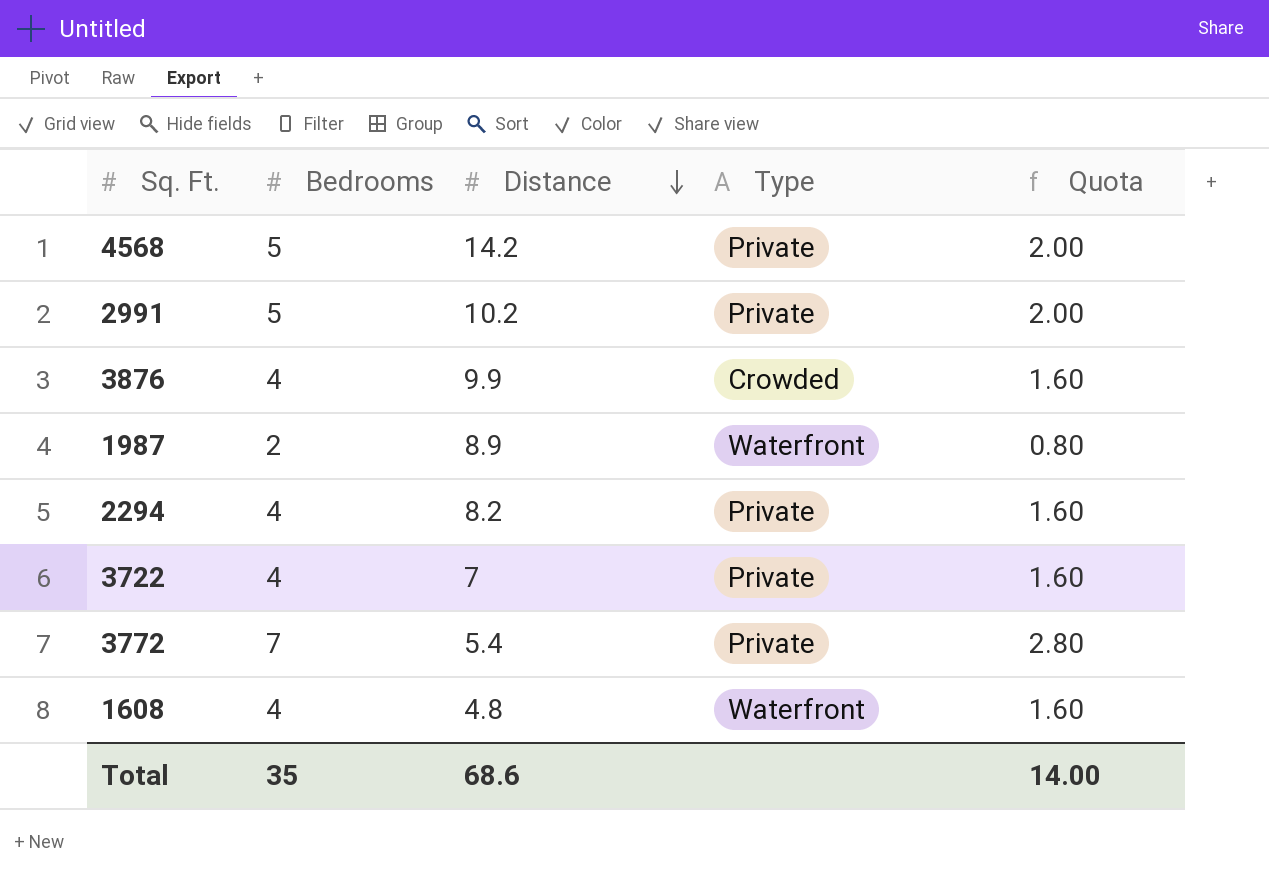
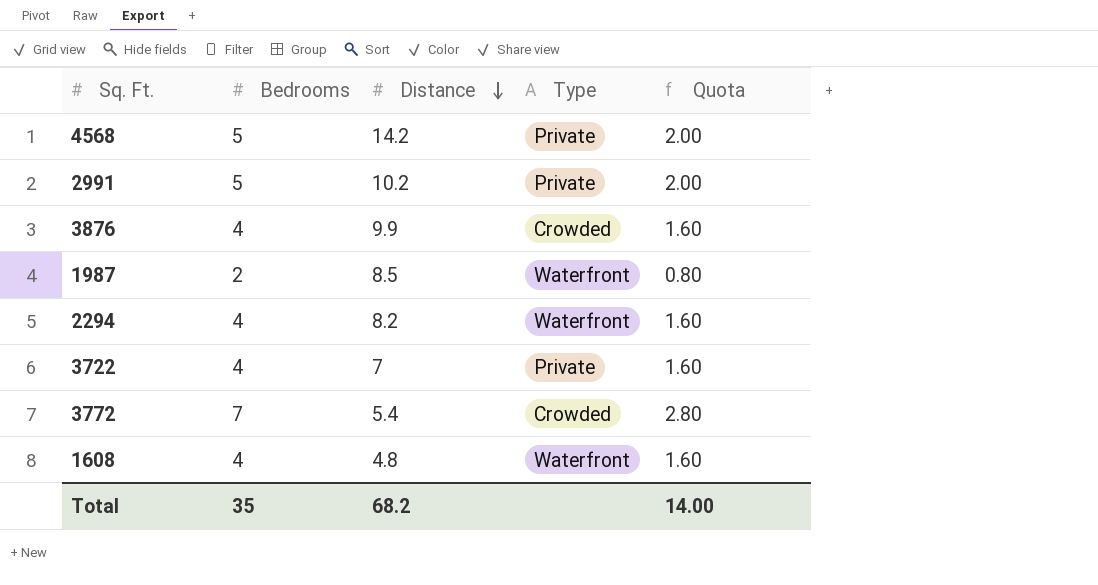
1987 | Distance: 8.9 -> 8.5
2294 | Type: Private -> Waterfront
3772 | Type: Private -> Crowded
Total | Distance: 68.6 -> 68.2

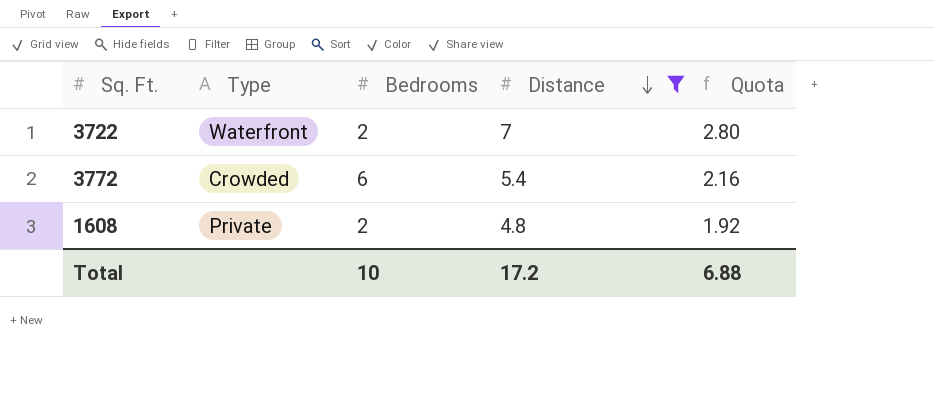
filter: none -> Distance <= 7
column Type | position: 4 -> 2
column Quota | formula: [Bedrooms] * 0.4 -> [Distance] * 0.4
3722 | Type: Private -> Waterfront
3722 | Bedrooms: 4 -> 2
3772 | Bedrooms: 7 -> 6
1608 | Type: Waterfront -> Private
1608 | Bedrooms: 4 -> 2
Total | Bedrooms: 35 -> 10
Total | Distance: 68.2 -> 17.2
Total | Quota: 14.00 -> 6.88

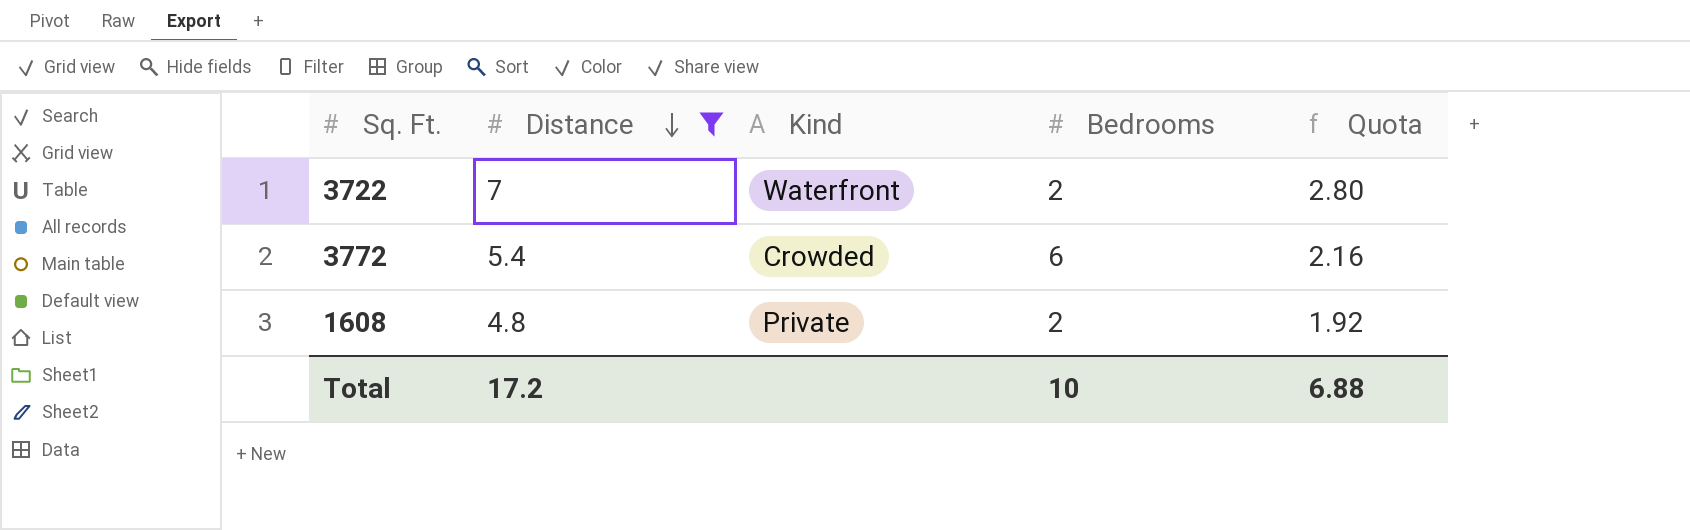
column Distance | position: 4 -> 2
column name: Type -> Kind

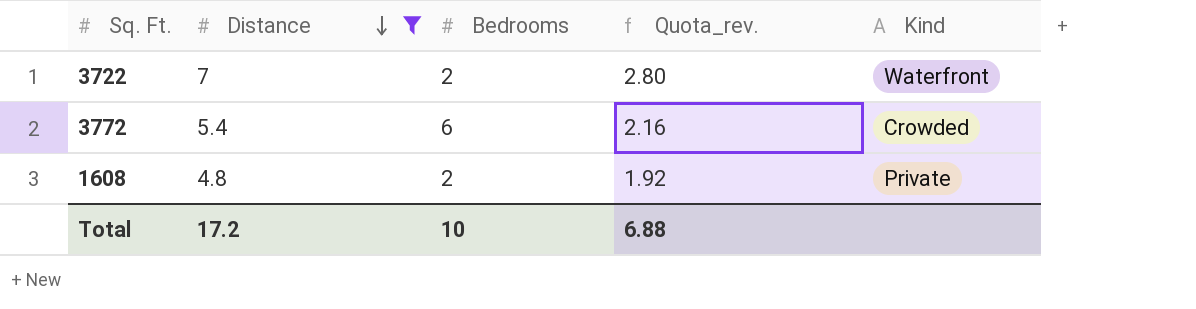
column name: Quota -> Quota_rev.
column Kind | position: 3 -> 5

